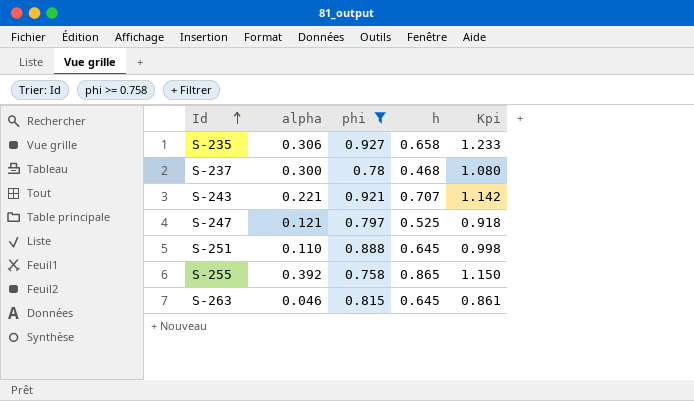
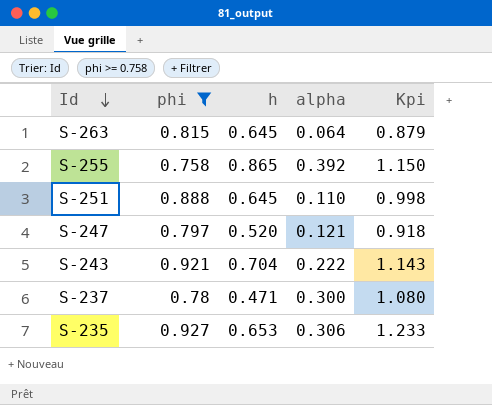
row order: Id ascending -> Id descending
column alpha | position: 2 -> 4
S-263 | alpha: 0.046 -> 0.064
S-263 | Kpi: 0.861 -> 0.879
S-247 | h: 0.525 -> 0.520
S-243 | h: 0.707 -> 0.704
S-243 | alpha: 0.221 -> 0.222
S-243 | Kpi: 1.142 -> 1.143
S-237 | h: 0.468 -> 0.471
S-235 | h: 0.658 -> 0.653

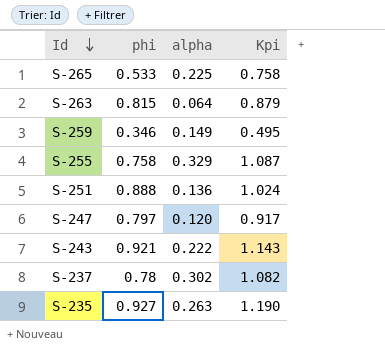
filter: phi >= 0.758 -> none
column h | position: 3 -> none
S-255 | alpha: 0.392 -> 0.329
S-255 | Kpi: 1.150 -> 1.087
S-251 | alpha: 0.110 -> 0.136
S-251 | Kpi: 0.998 -> 1.024
S-247 | alpha: 0.121 -> 0.120
S-247 | Kpi: 0.918 -> 0.917
S-237 | alpha: 0.300 -> 0.302
S-237 | Kpi: 1.080 -> 1.082
S-235 | alpha: 0.306 -> 0.263
S-235 | Kpi: 1.233 -> 1.190

